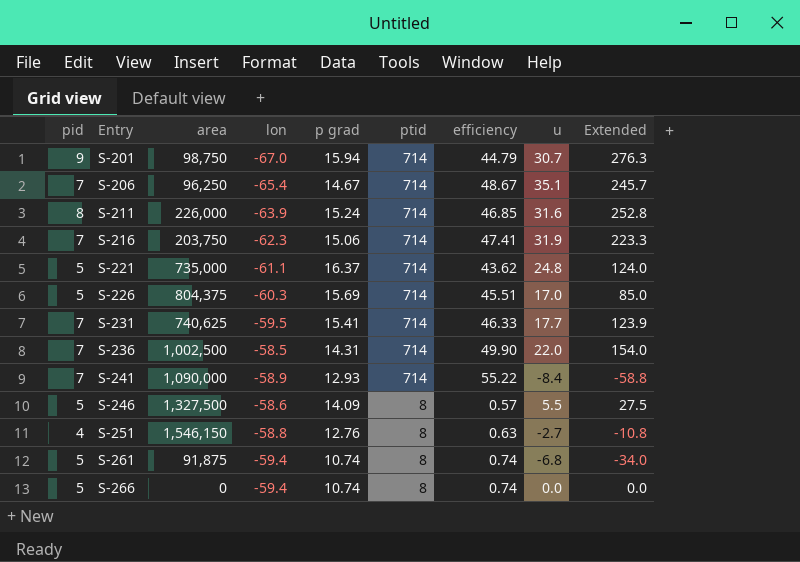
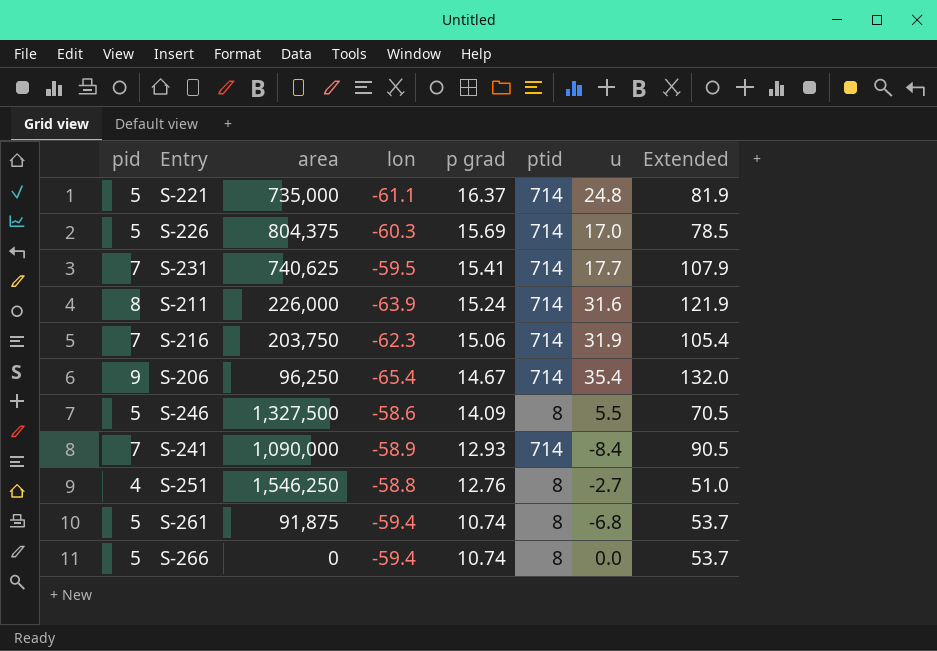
row order: Entry ascending -> p grad descending
column efficiency | formula: [ptid] / [p grad] -> none
column Extended | formula: [pid] * [u] -> [pid] * [p grad]
row S-201: 9 | 98,750 | -67.0 | 15.94 | 714 | 44.79 | 30.7 | 276.3 -> none
row S-236: 7 | 1,002,500 | -58.5 | 14.31 | 714 | 49.90 | 22.0 | 154.0 -> none
S-206 | pid: 7 -> 9
S-206 | u: 35.1 -> 35.4
S-251 | area: 1,546,150 -> 1,546,250

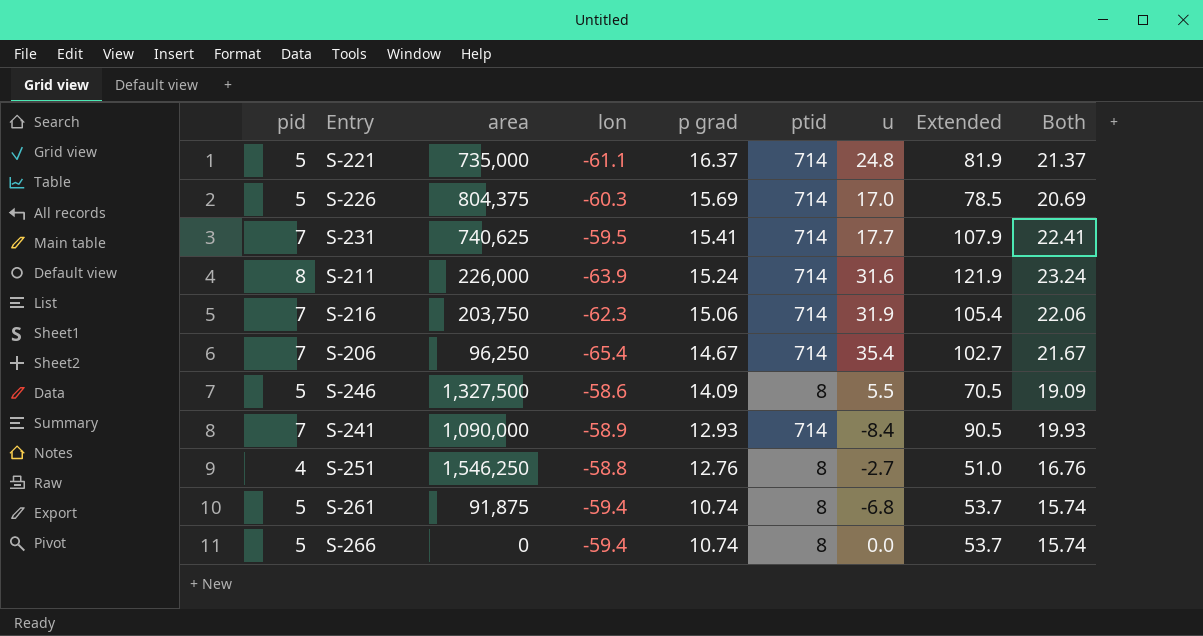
column Both | formula: none -> [pid] + [p grad]
S-206 | pid: 9 -> 7
S-206 | Extended: 132.0 -> 102.7

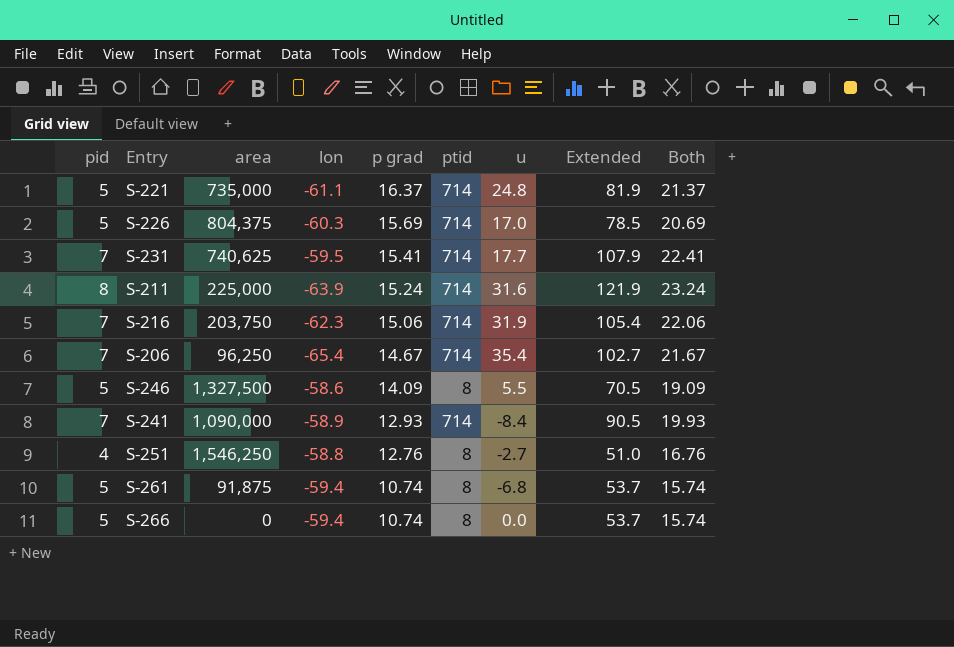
S-211 | area: 226,000 -> 225,000

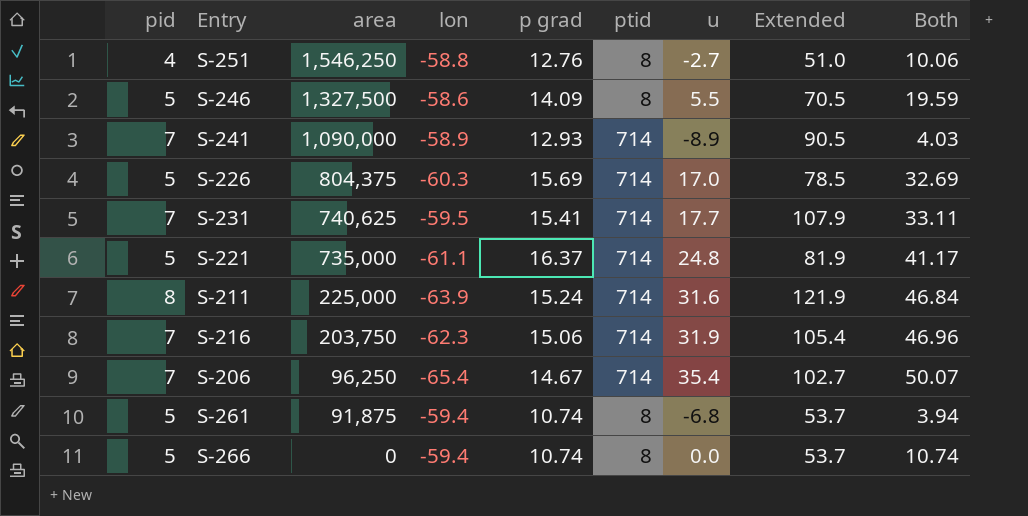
row order: p grad descending -> area descending
column Both | formula: [pid] + [p grad] -> [p grad] + [u]
S-241 | u: -8.4 -> -8.9

